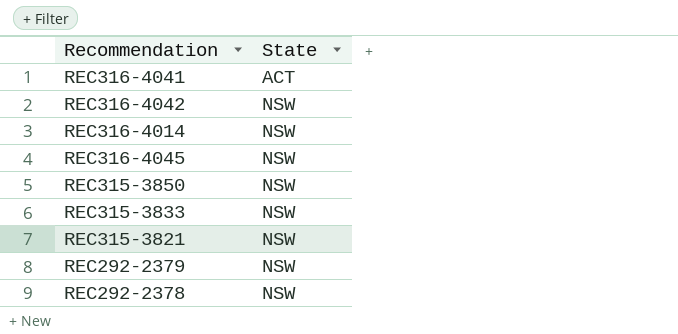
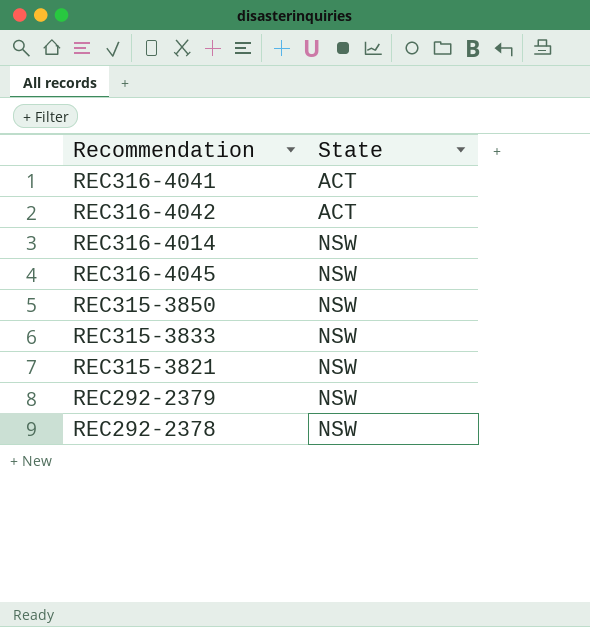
REC316-4042 | State: NSW -> ACT

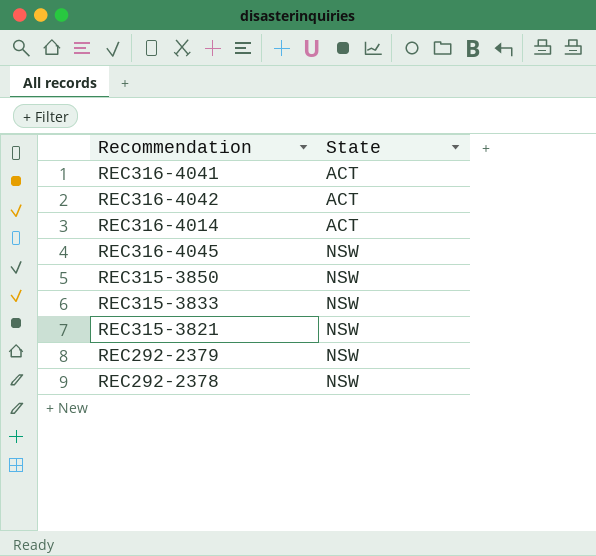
REC316-4014 | State: NSW -> ACT

